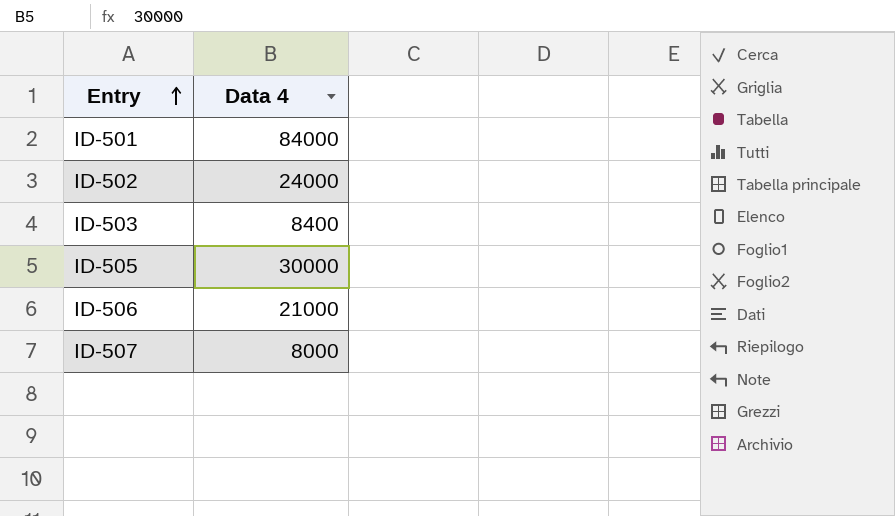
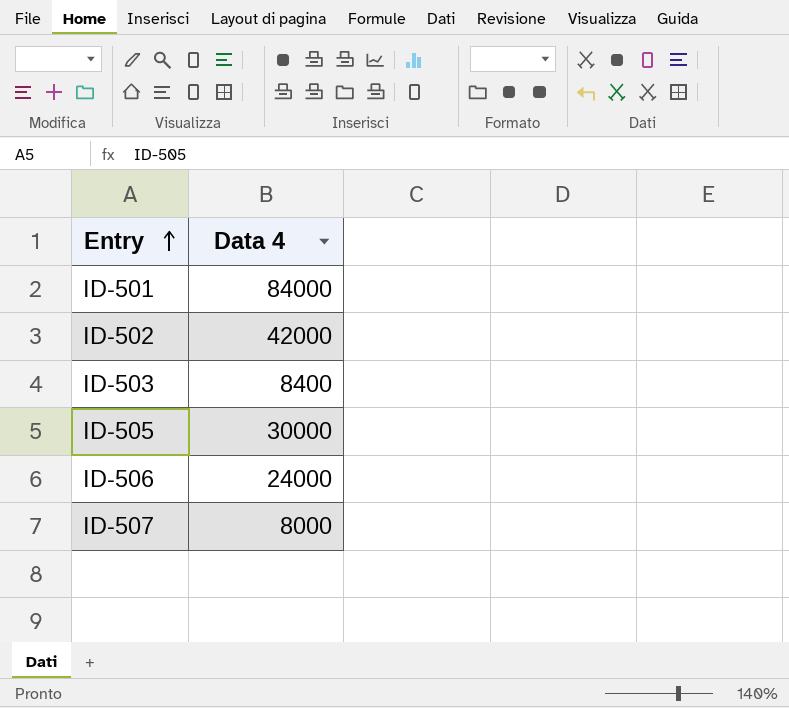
ID-502 | Data 4: 24000 -> 42000
ID-506 | Data 4: 21000 -> 24000

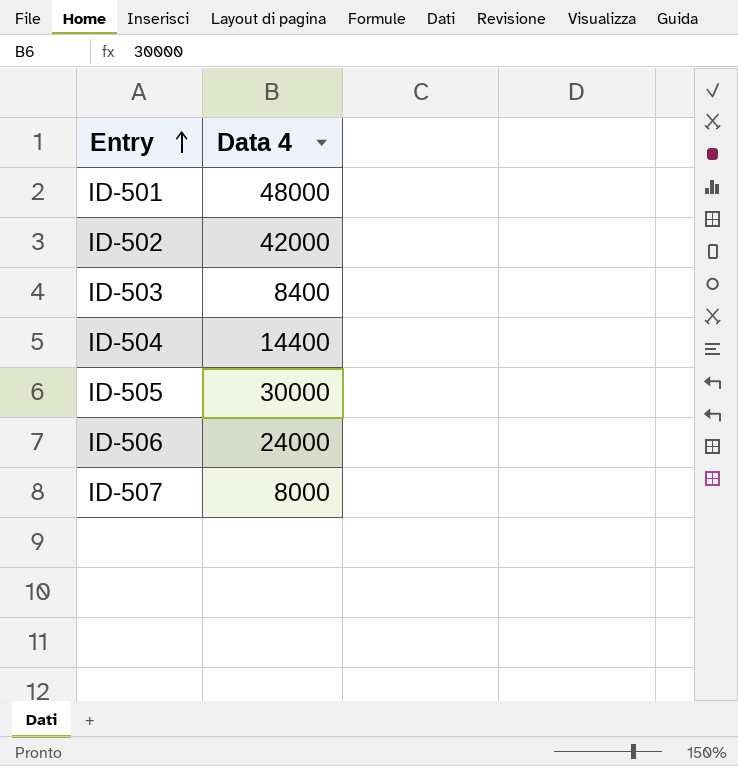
ID-501 | Data 4: 84000 -> 48000
row ID-504: none -> 14400

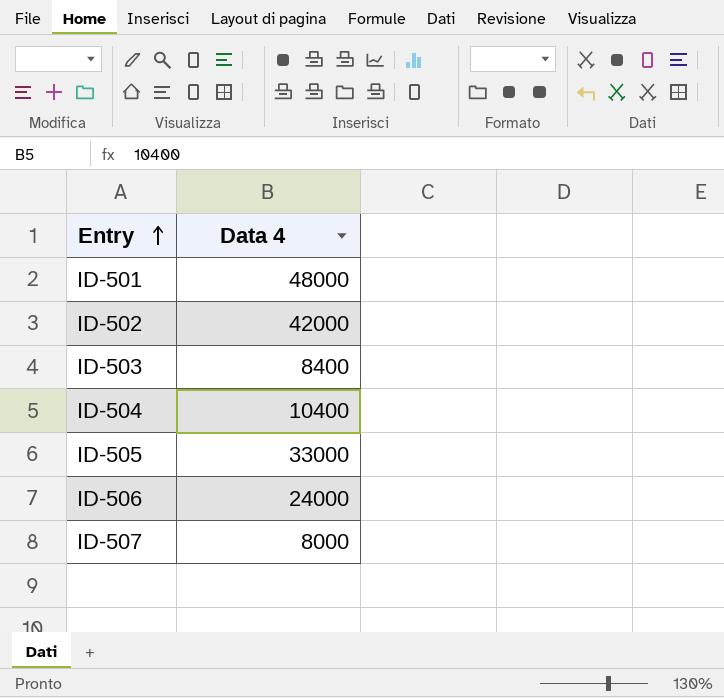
ID-504 | Data 4: 14400 -> 10400
ID-505 | Data 4: 30000 -> 33000

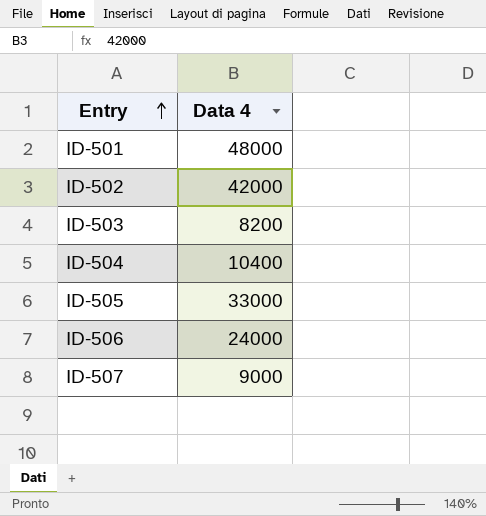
ID-503 | Data 4: 8400 -> 8200
ID-507 | Data 4: 8000 -> 9000

